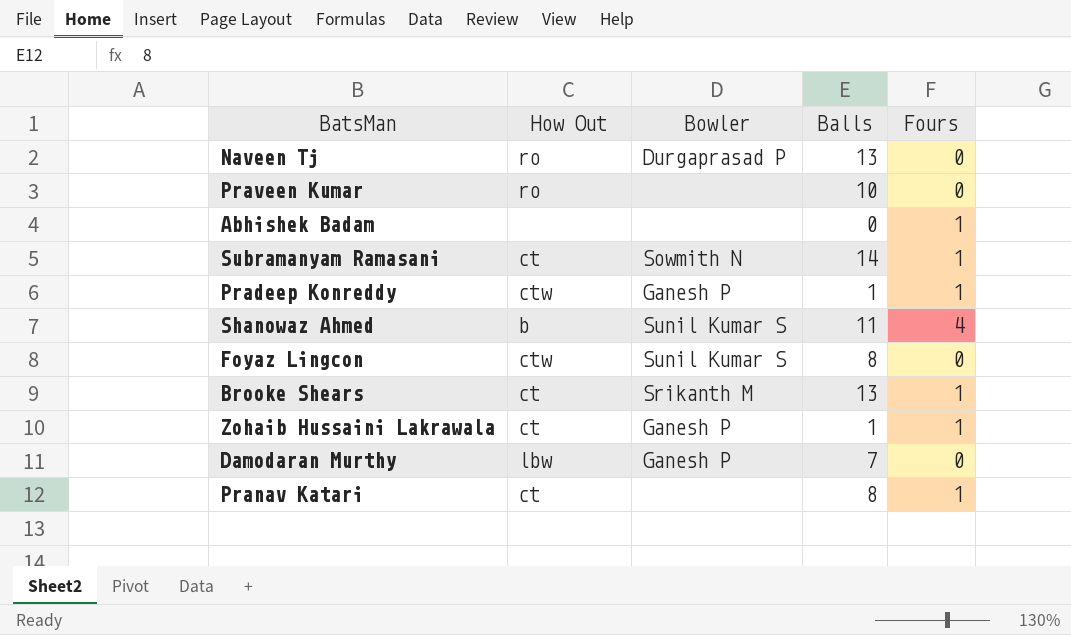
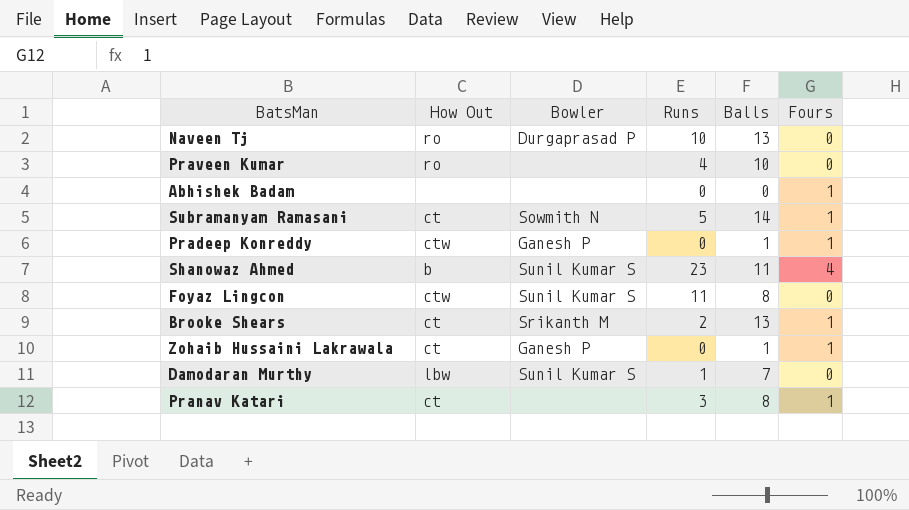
column Runs | position: none -> 4
Damodaran Murthy | Bowler: Ganesh P -> Sunil Kumar S

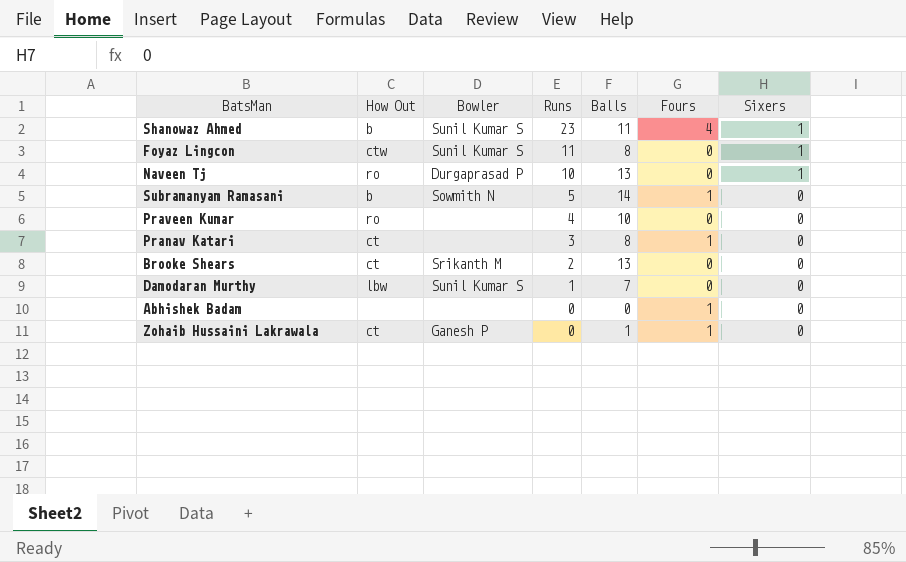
row order: none -> Runs descending
column Sixers | position: none -> 7
row Pradeep Konreddy: ctw | Ganesh P | 0 | 1 | 1 -> none
Subramanyam Ramasani | How Out: ct -> b
Brooke Shears | Fours: 1 -> 0

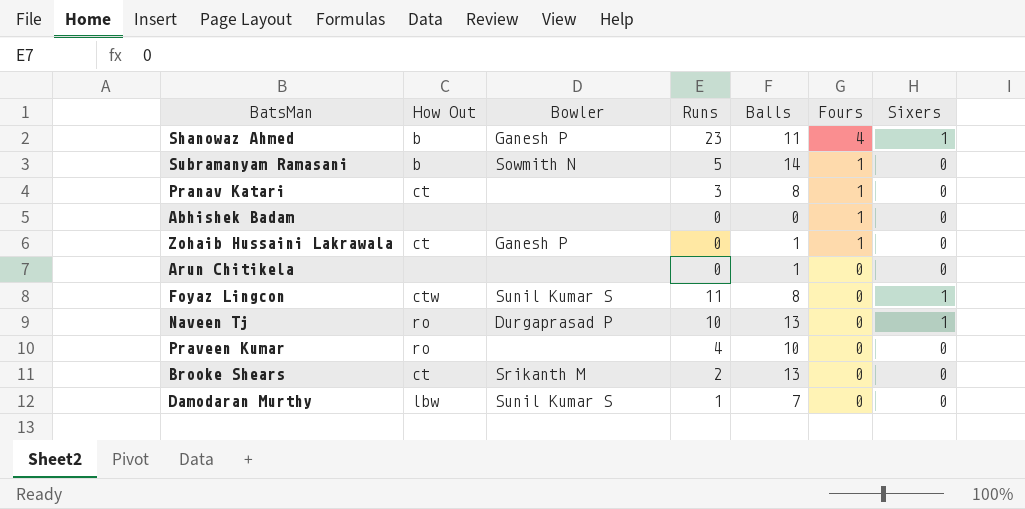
row order: Runs descending -> Fours descending
Shanowaz Ahmed | Bowler: Sunil Kumar S -> Ganesh P
row Arun Chitikela: none -> none | none | 0 | 1 | 0 | 0

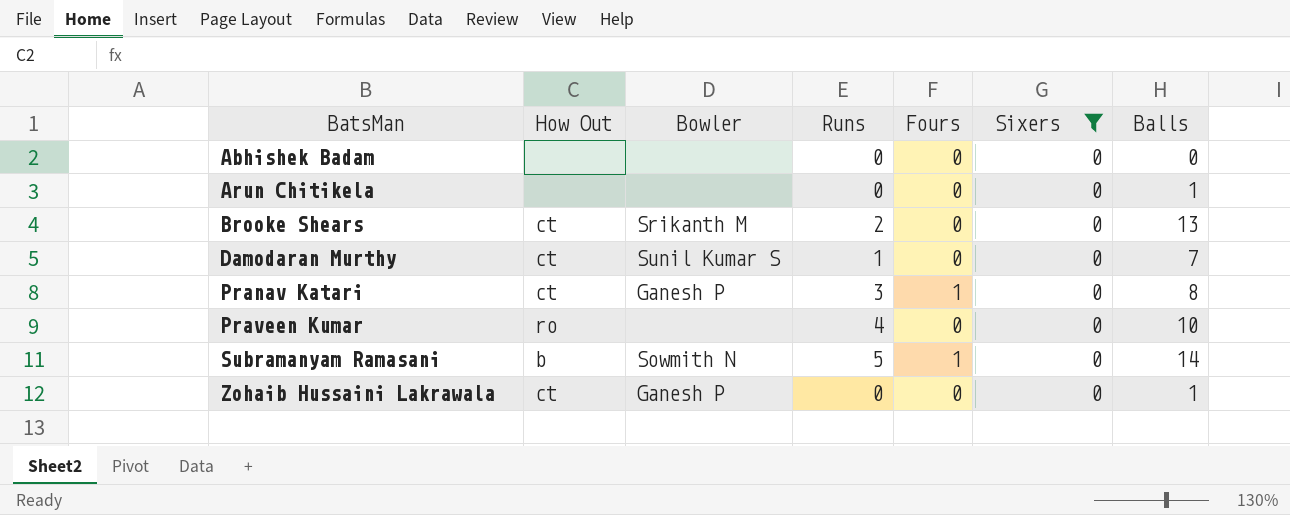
filter: none -> Sixers = 0
row order: Fours descending -> BatsMan ascending
column Balls | position: 5 -> 7
Abhishek Badam | Fours: 1 -> 0
Damodaran Murthy | How Out: lbw -> ct
Pranav Katari | Bowler: none -> Ganesh P
Zohaib Hussaini Lakrawala | Fours: 1 -> 0

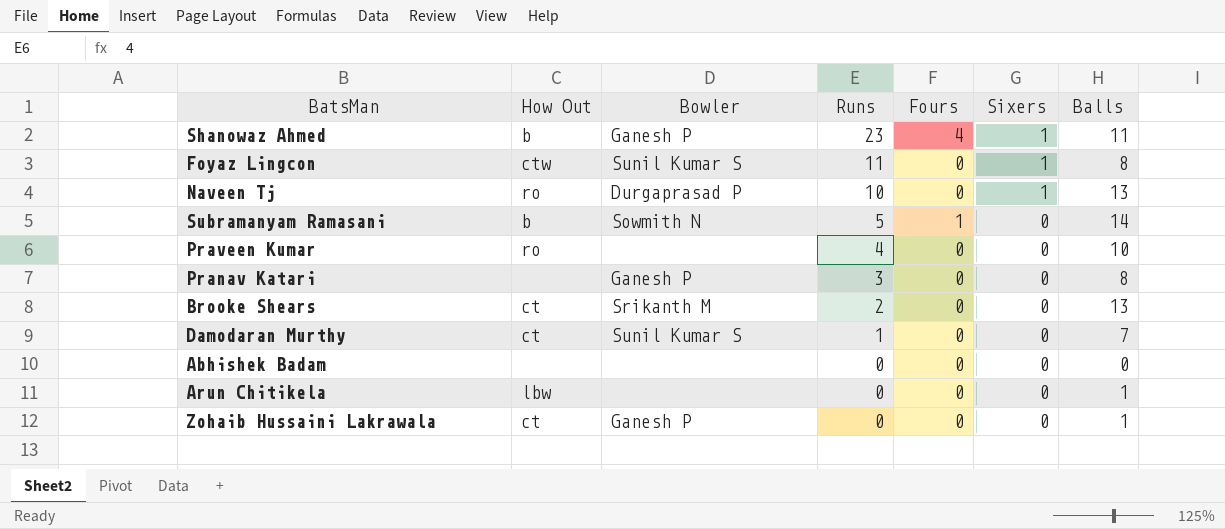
filter: Sixers = 0 -> none
row order: BatsMan ascending -> Runs descending
Pranav Katari | How Out: ct -> none
Pranav Katari | Fours: 1 -> 0
Arun Chitikela | How Out: none -> lbw

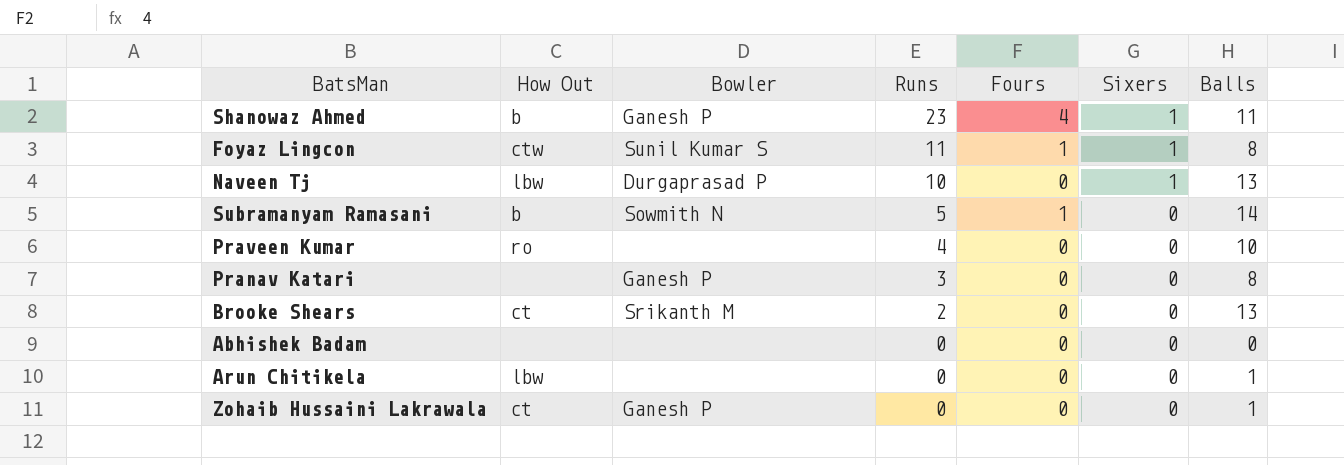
row Damodaran Murthy: ct | Sunil Kumar S | 1 | 0 | 0 | 7 -> none
Foyaz Lingcon | Fours: 0 -> 1
Naveen Tj | How Out: ro -> lbw

